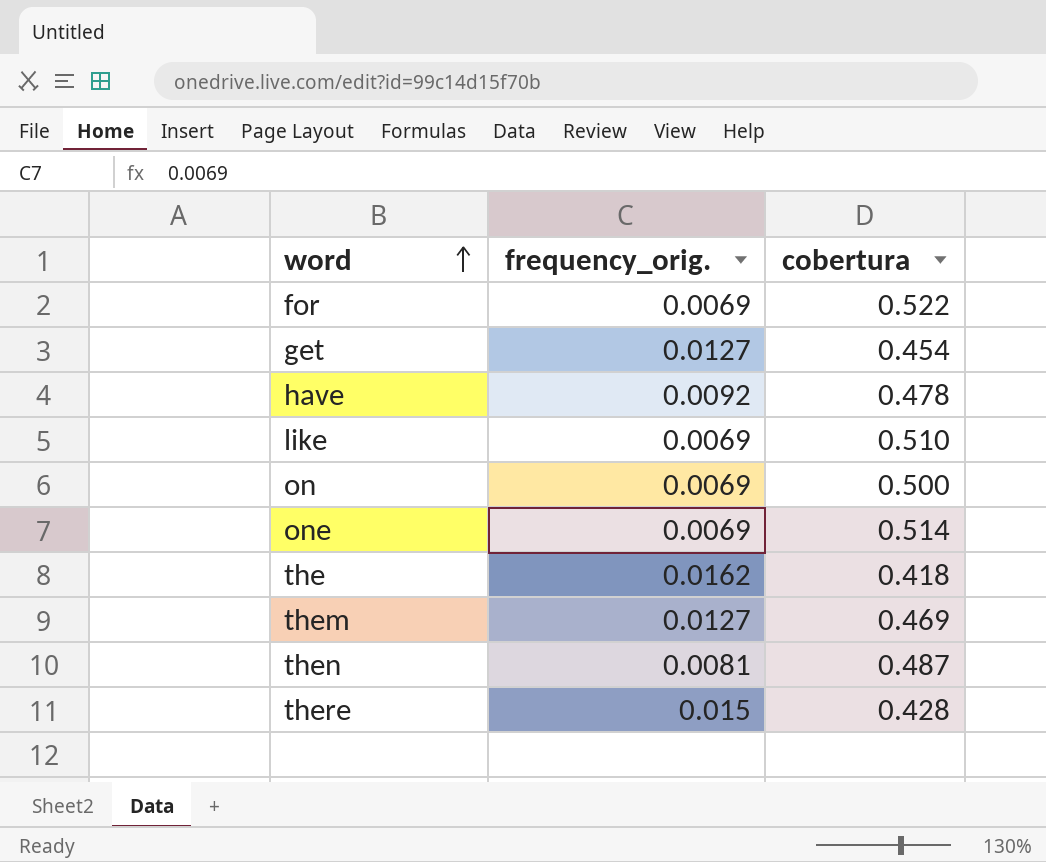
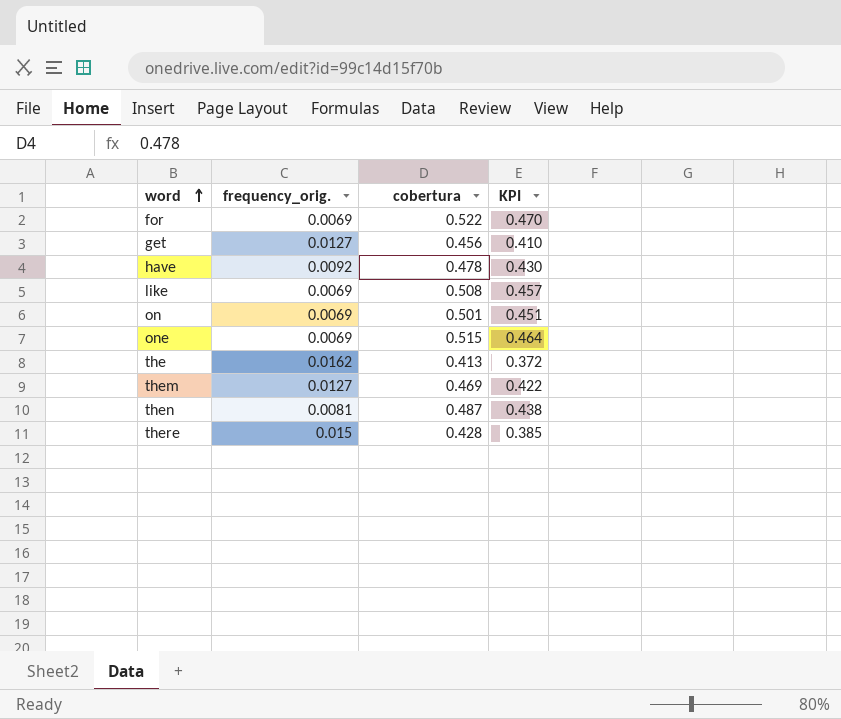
column KPI | formula: none -> [cobertura] * 0.9
get | cobertura: 0.454 -> 0.456
like | cobertura: 0.510 -> 0.508
on | cobertura: 0.500 -> 0.501
one | cobertura: 0.514 -> 0.515
the | cobertura: 0.418 -> 0.413

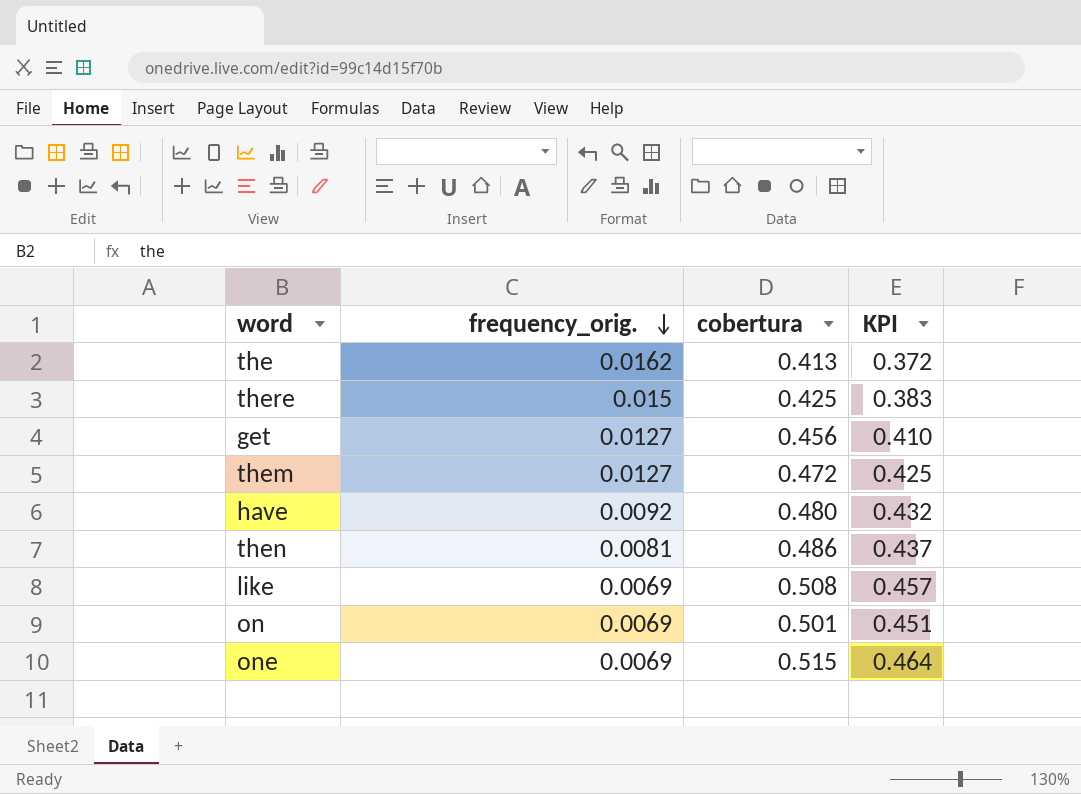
row order: word ascending -> frequency_orig. descending
row for: 0.0069 | 0.522 | 0.470 -> none
there | cobertura: 0.428 -> 0.425
there | KPI: 0.385 -> 0.383
them | cobertura: 0.469 -> 0.472
them | KPI: 0.422 -> 0.425
have | cobertura: 0.478 -> 0.480
have | KPI: 0.430 -> 0.432
then | cobertura: 0.487 -> 0.486
then | KPI: 0.438 -> 0.437

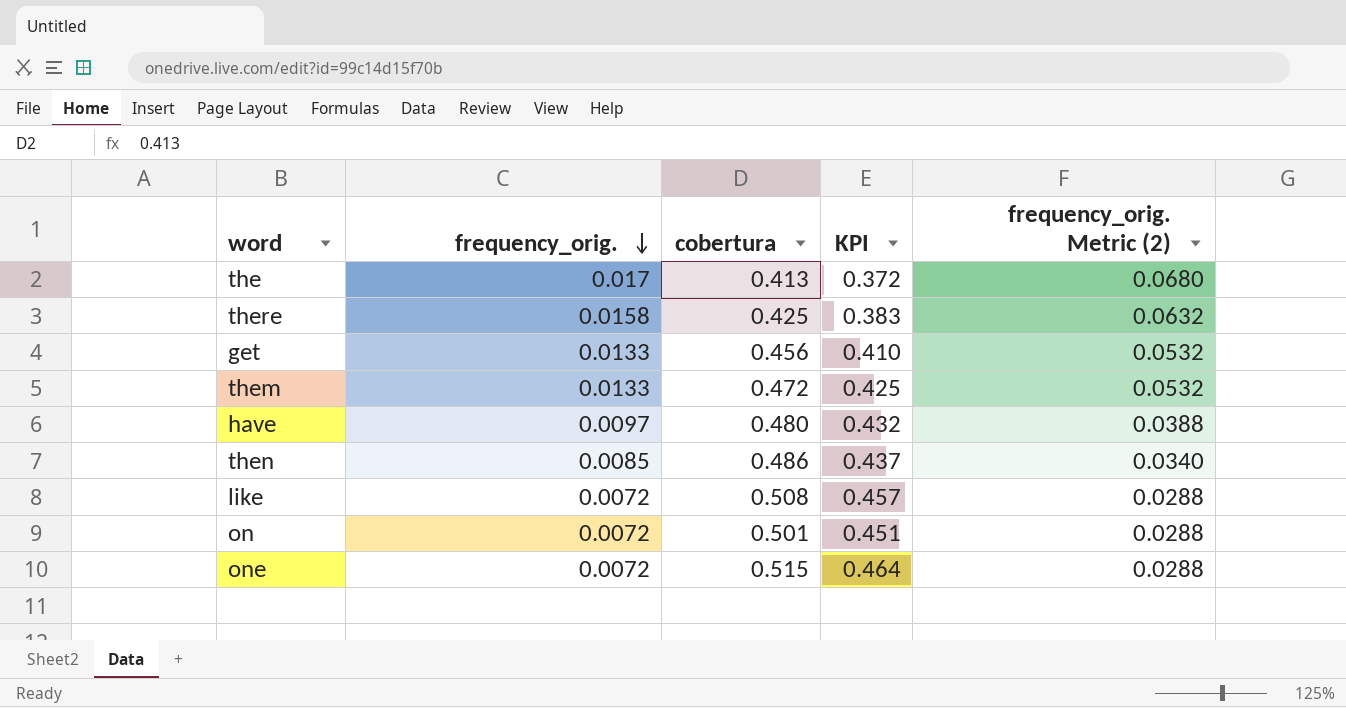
column frequency_orig. Metric (2) | formula: none -> [frequency_orig.] * 4
the | frequency_orig.: 0.0162 -> 0.017
there | frequency_orig.: 0.015 -> 0.0158
get | frequency_orig.: 0.0127 -> 0.0133
them | frequency_orig.: 0.0127 -> 0.0133
have | frequency_orig.: 0.0092 -> 0.0097
then | frequency_orig.: 0.0081 -> 0.0085
like | frequency_orig.: 0.0069 -> 0.0072
on | frequency_orig.: 0.0069 -> 0.0072
one | frequency_orig.: 0.0069 -> 0.0072

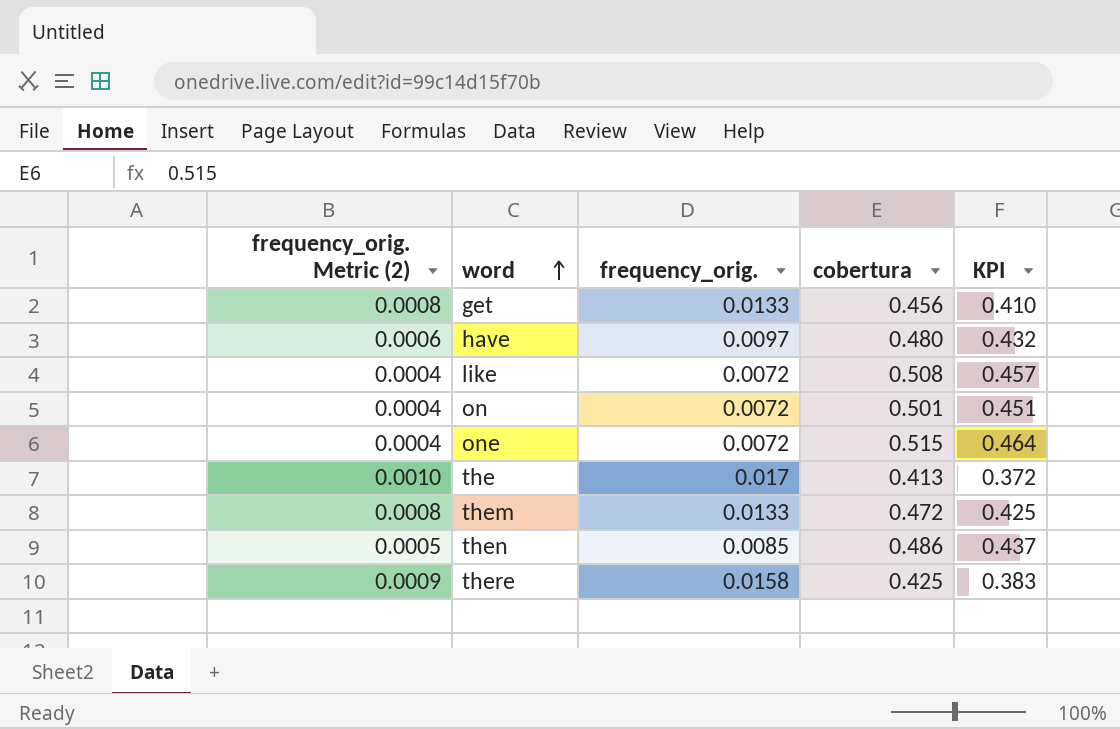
row order: frequency_orig. descending -> word ascending
column frequency_orig. Metric (2) | formula: [frequency_orig.] * 4 -> [frequency_orig.] * 0.06
column frequency_orig. Metric (2) | position: 5 -> 1

